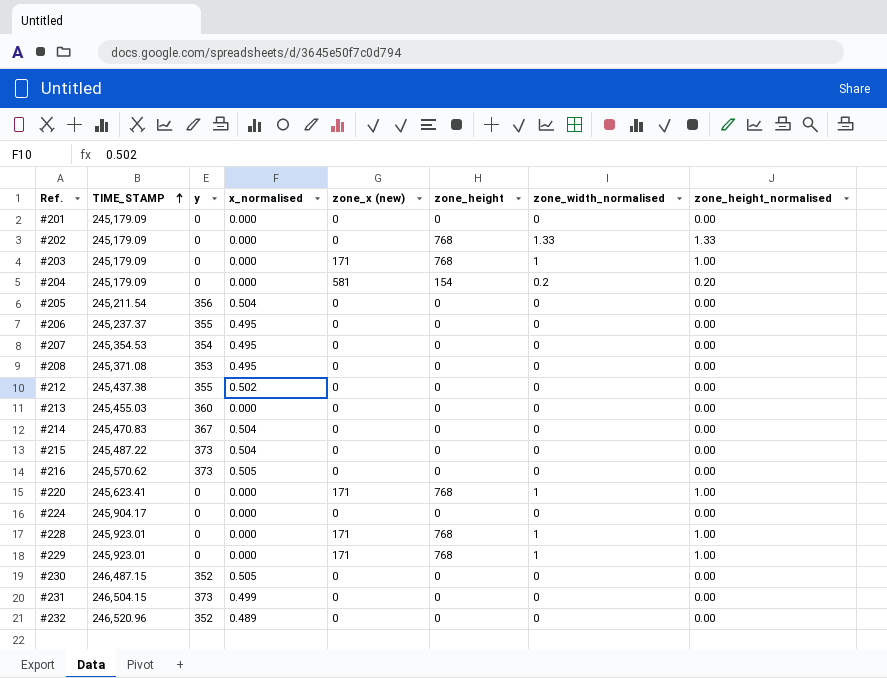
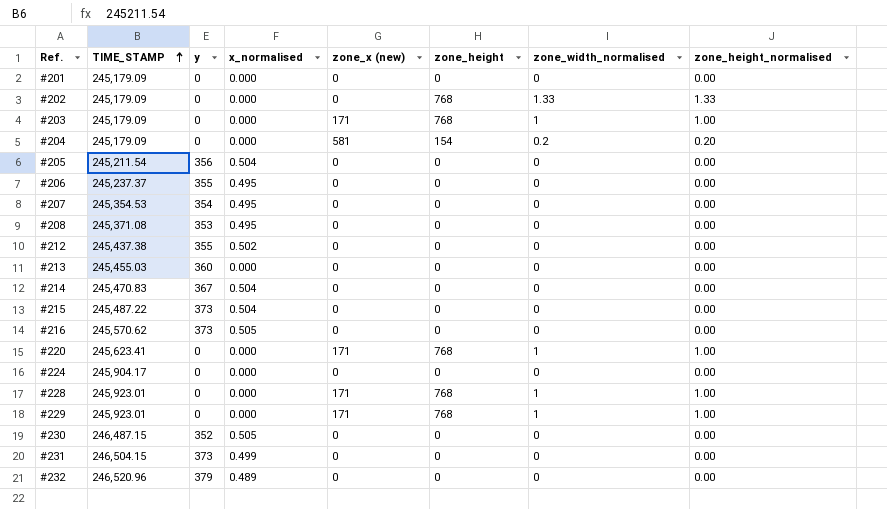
#232 | y: 352 -> 379

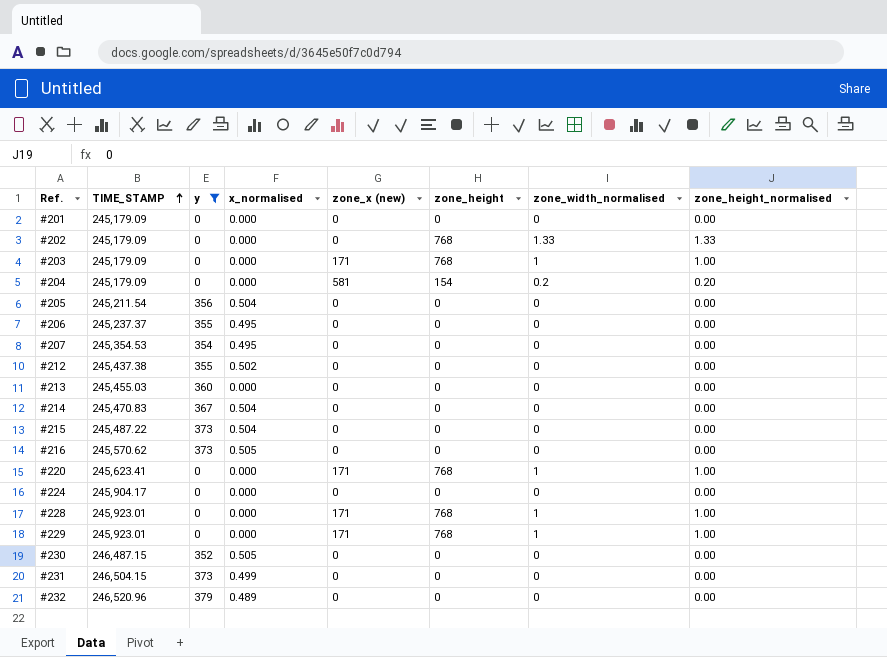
filter: none -> y != 353

